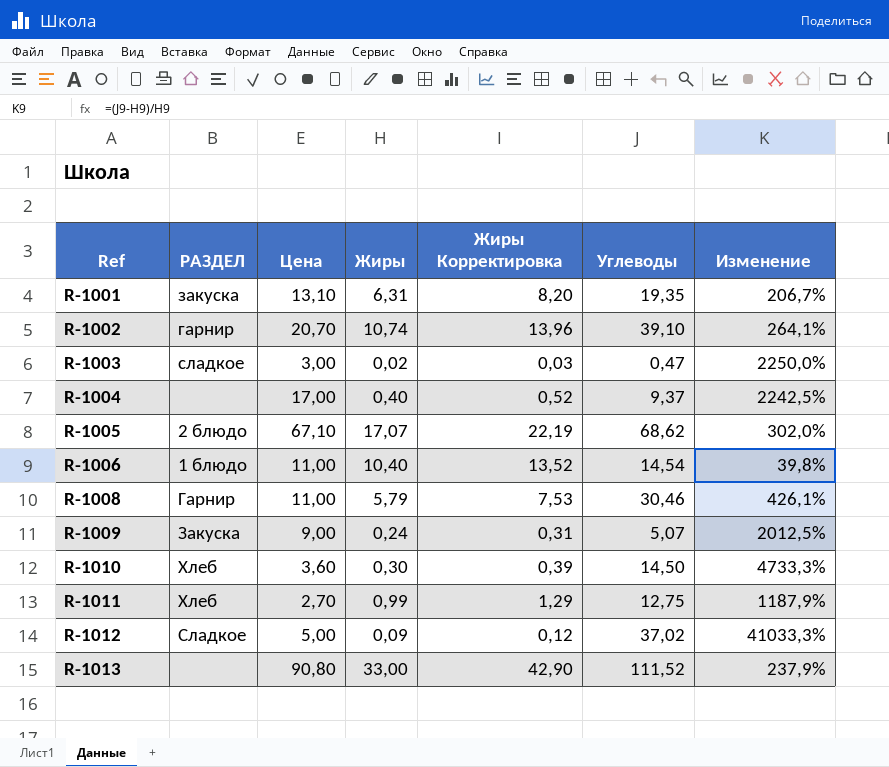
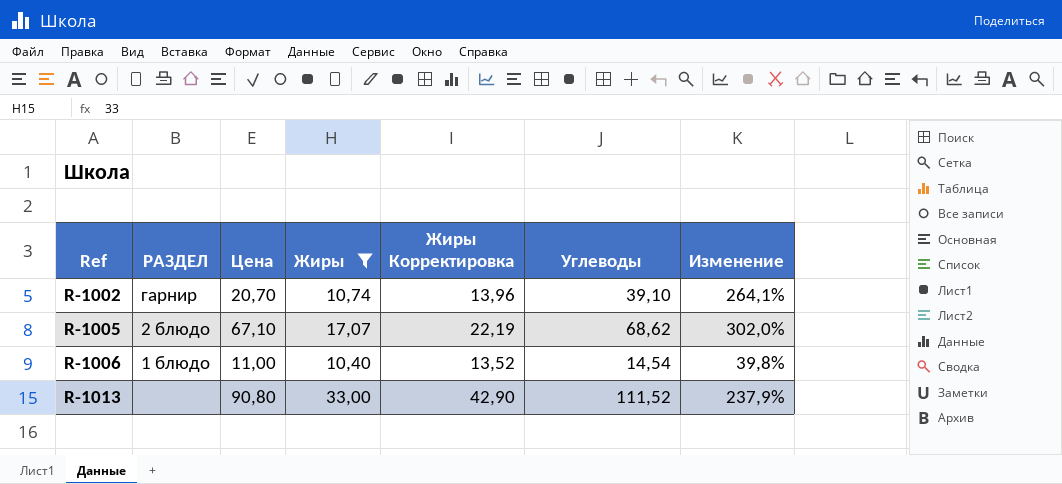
filter: none -> Жиры >= 10,40

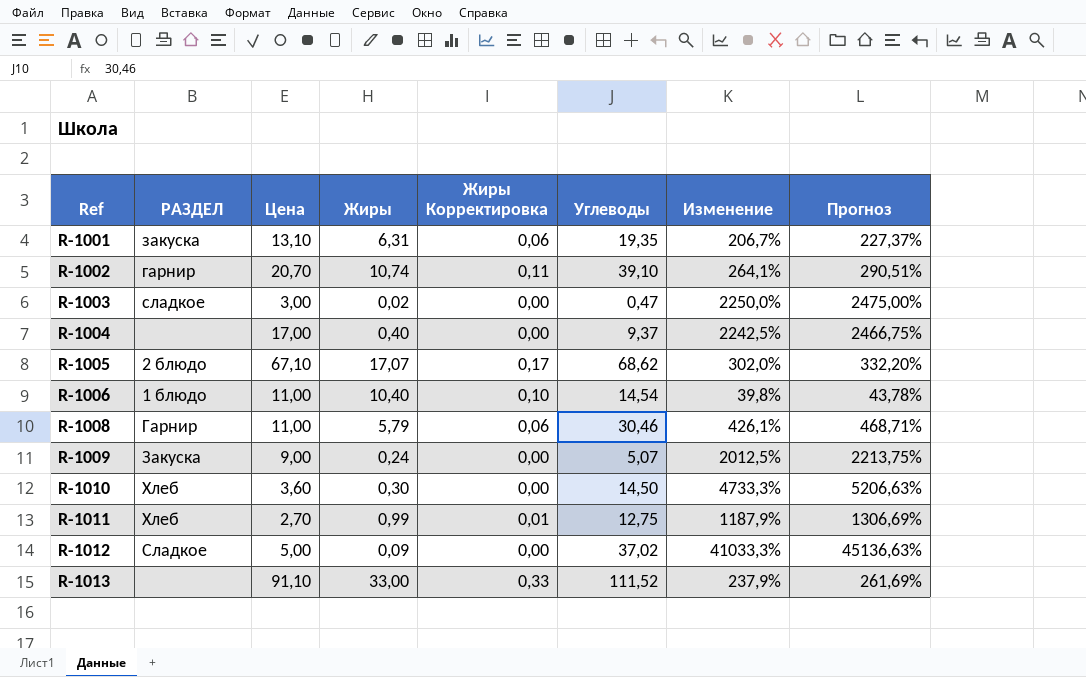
filter: Жиры >= 10,40 -> none
column Жиры Корректировка | formula: [Жиры] * 1,3 -> [Жиры] * 0,01
column Прогноз | formula: none -> [Изменение] * 1,1
R-1013 | Цена: 90,80 -> 91,10

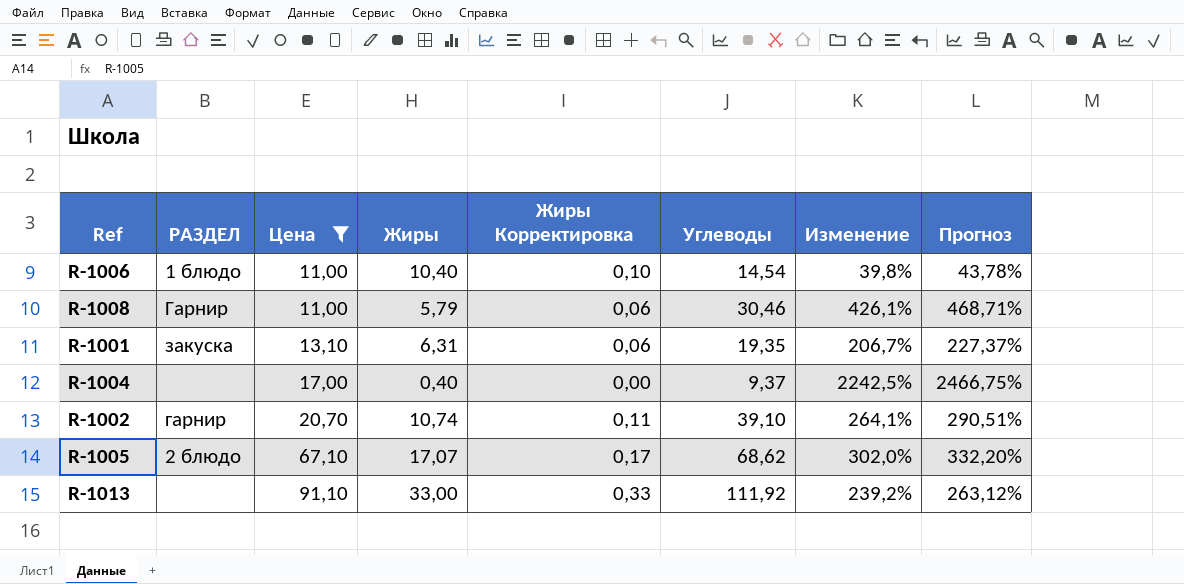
filter: none -> Цена >= 11,00
row order: Ref ascending -> Цена ascending
R-1013 | Углеводы: 111,52 -> 111,92
R-1013 | Изменение: 237,9% -> 239,2%
R-1013 | Прогноз: 261,69% -> 263,12%

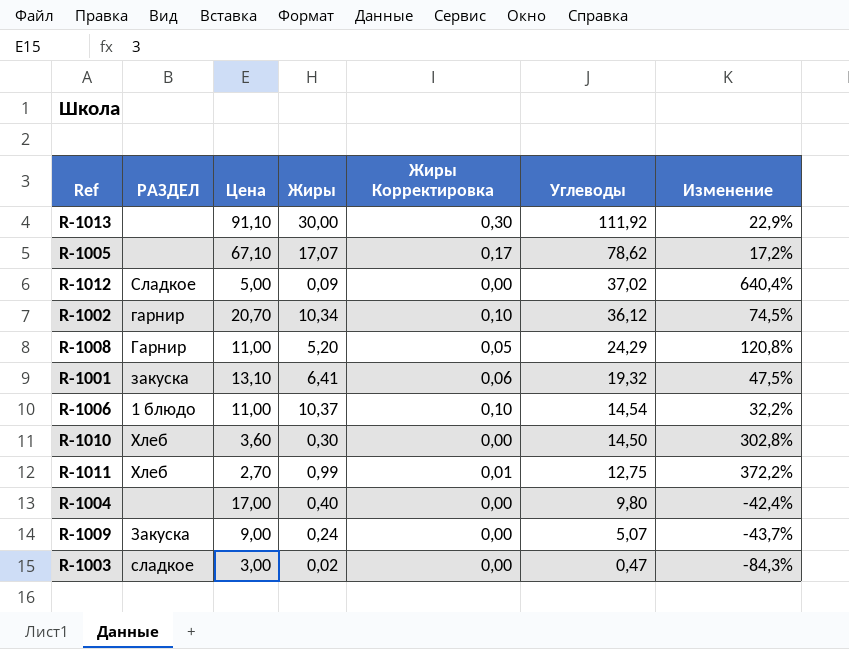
filter: Цена >= 11,00 -> none
row order: Цена ascending -> Углеводы descending
column Прогноз | formula: [Изменение] * 1,1 -> none
column Изменение | formula: ([Углеводы] - [Жиры]) / [Жиры] -> ([Углеводы] - [Цена]) / [Цена]
R-1013 | Жиры: 33,00 -> 30,00
R-1013 | Жиры Корректировка: 0,33 -> 0,30
R-1005 | РАЗДЕЛ: 2 блюдо -> none
R-1005 | Углеводы: 68,62 -> 78,62
R-1002 | Жиры: 10,74 -> 10,34
R-1002 | Жиры Корректировка: 0,11 -> 0,10
R-1002 | Углеводы: 39,10 -> 36,12
R-1008 | Жиры: 5,79 -> 5,20
R-1008 | Жиры Корректировка: 0,06 -> 0,05
R-1008 | Углеводы: 30,46 -> 24,29
R-1001 | Жиры: 6,31 -> 6,41
R-1001 | Углеводы: 19,35 -> 19,32
R-1006 | Жиры: 10,40 -> 10,37
R-1004 | Углеводы: 9,37 -> 9,80

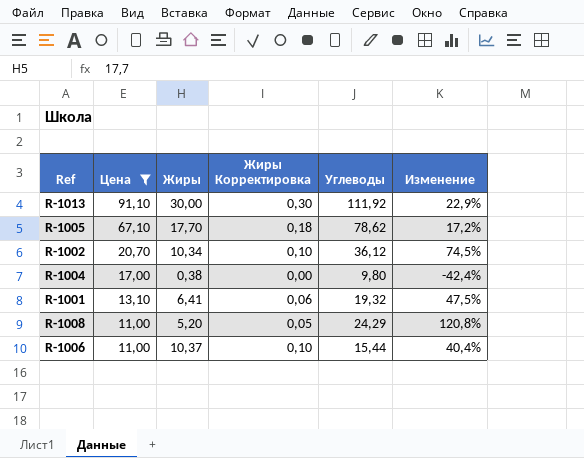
filter: none -> Цена >= 11,00
row order: Углеводы descending -> Цена descending
column РАЗДЕЛ | position: 2 -> none
R-1005 | Жиры: 17,07 -> 17,70
R-1005 | Жиры Корректировка: 0,17 -> 0,18
R-1004 | Жиры: 0,40 -> 0,38
R-1006 | Углеводы: 14,54 -> 15,44
R-1006 | Изменение: 32,2% -> 40,4%

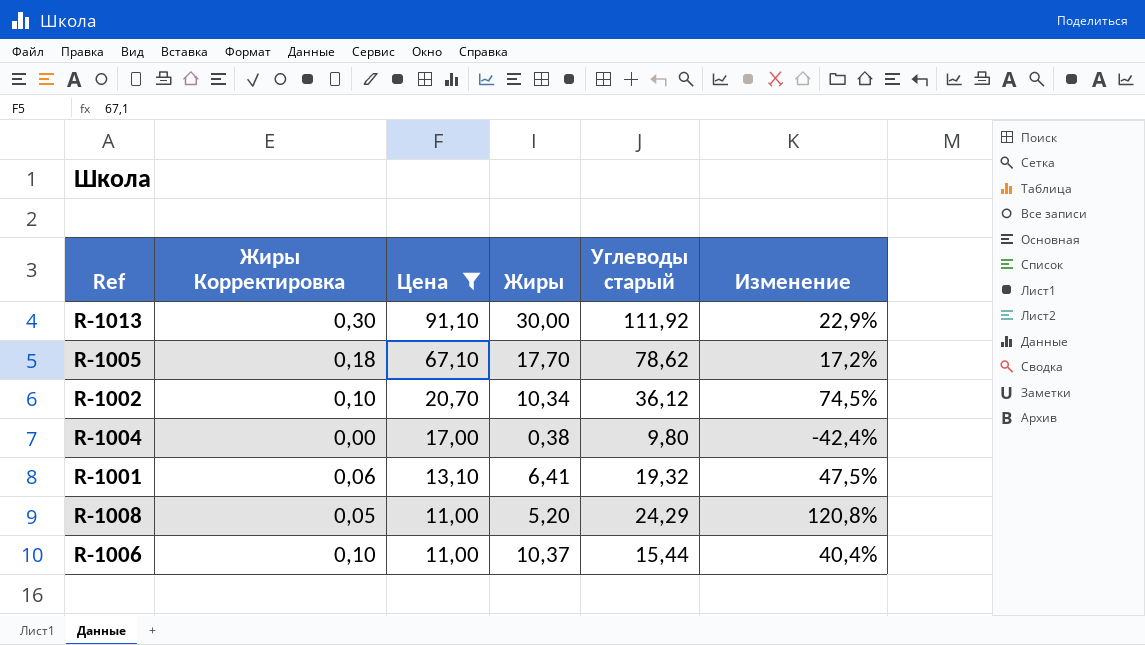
column Жиры Корректировка | position: 4 -> 2
column name: Углеводы -> Углеводы старый

